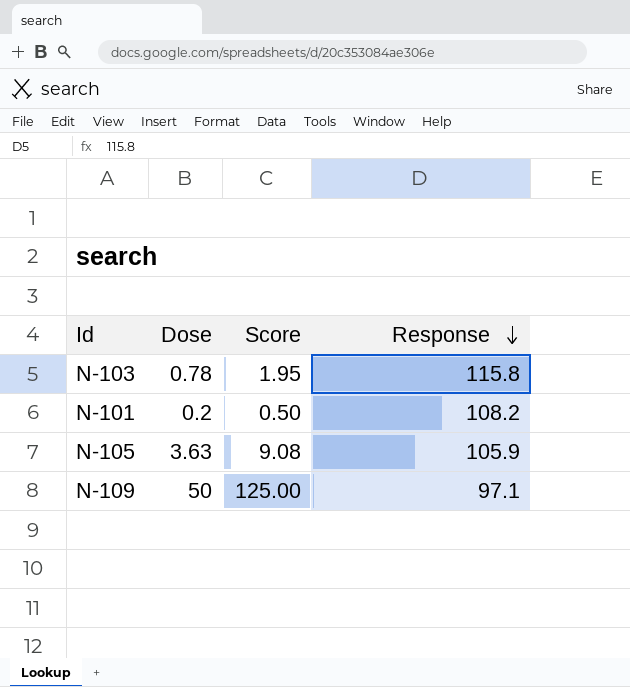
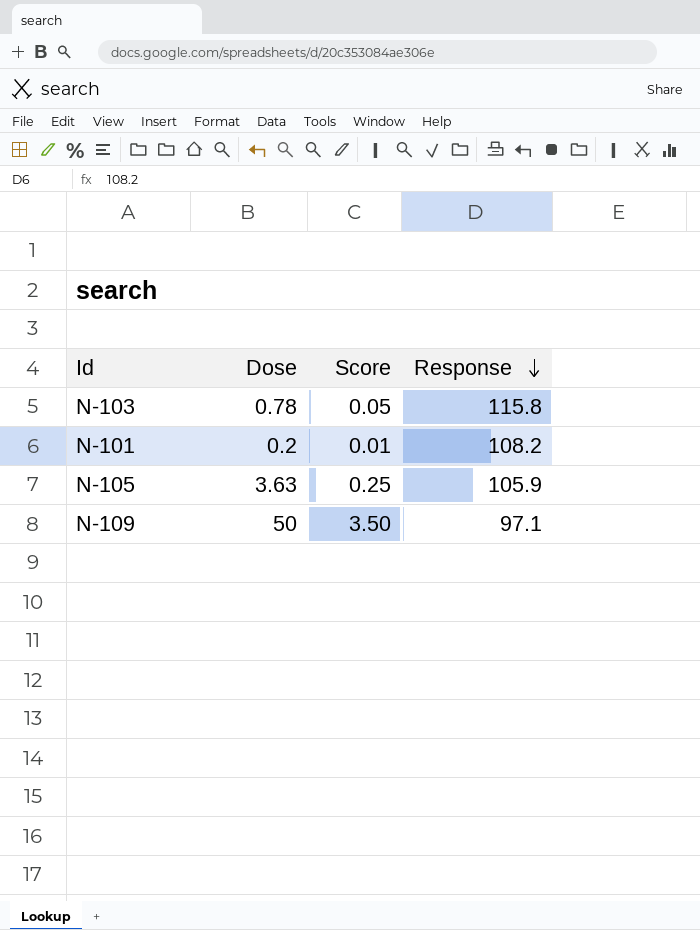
column Score | formula: [Dose] * 2.5 -> [Dose] * 0.07

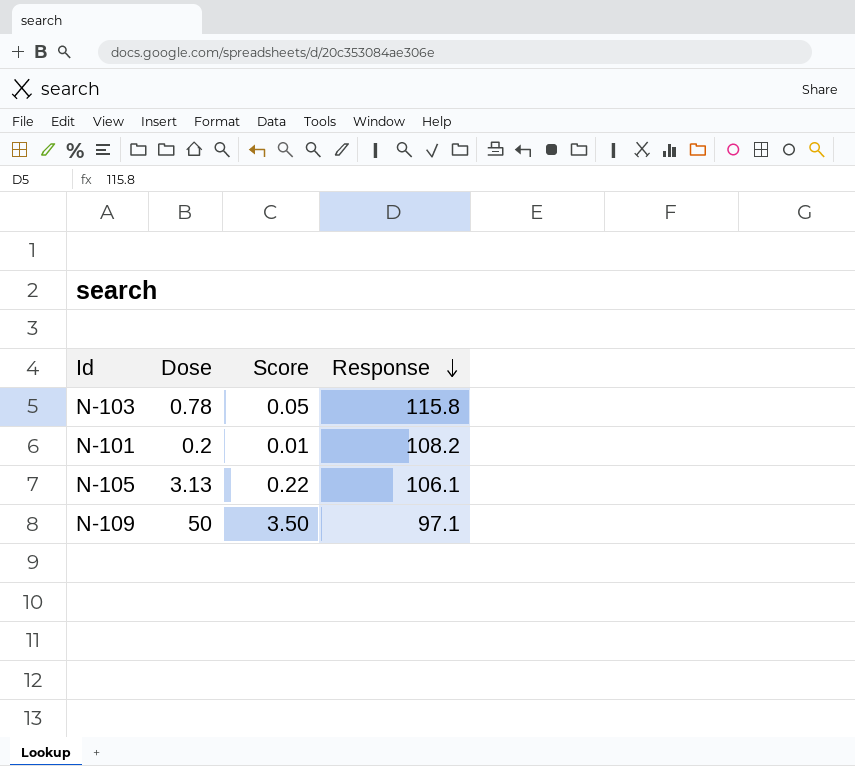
N-105 | Dose: 3.63 -> 3.13
N-105 | Score: 0.25 -> 0.22
N-105 | Response: 105.9 -> 106.1

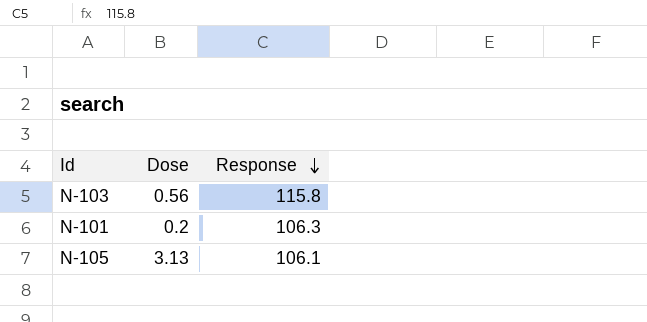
column Score | formula: [Dose] * 0.07 -> none
row N-109: 50 | 3.50 | 97.1 -> none
N-103 | Dose: 0.78 -> 0.56
N-101 | Response: 108.2 -> 106.3

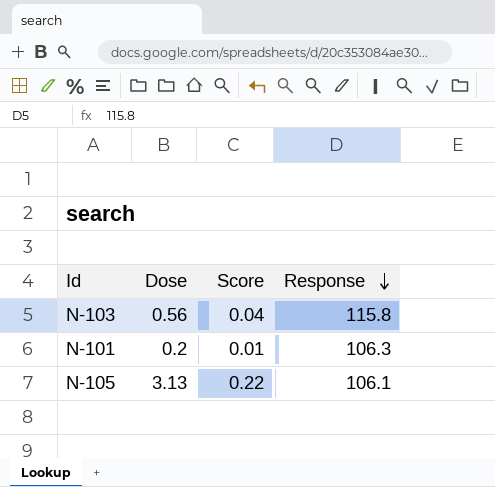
column Score | formula: none -> [Dose] * 0.07

